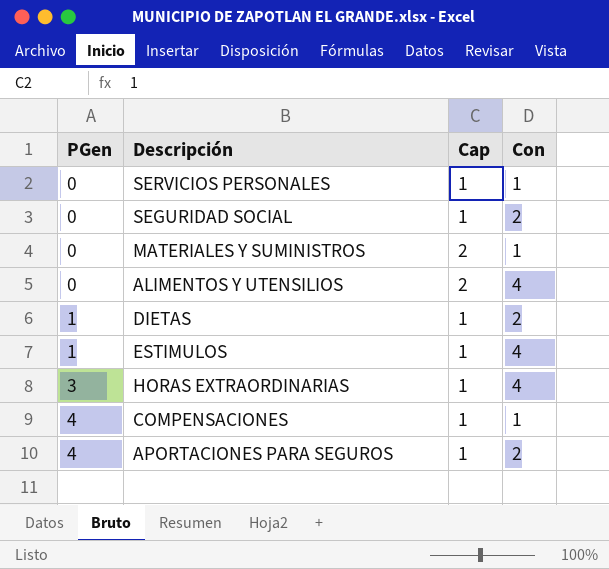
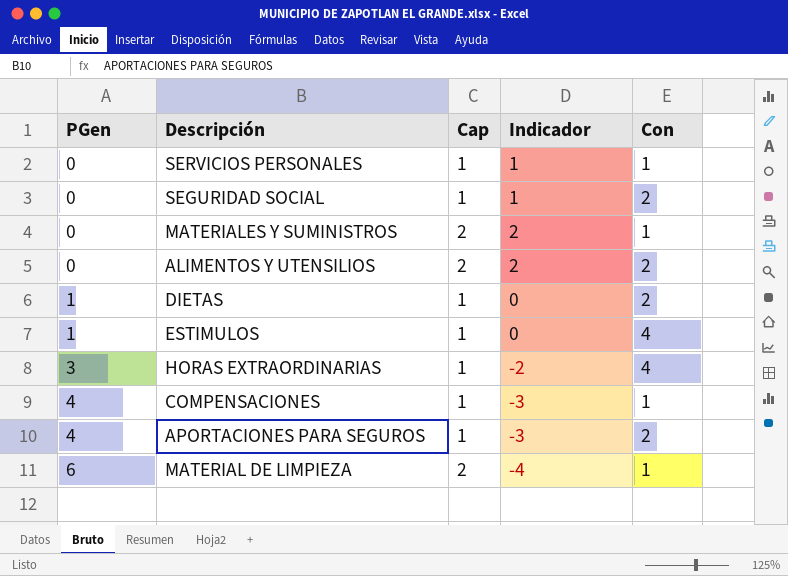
column Indicador | formula: none -> [Cap] - [PGen]
ALIMENTOS Y UTENSILIOS | Con: 4 -> 2
row MATERIAL DE LIMPIEZA: none -> 6 | 2 | -4 | 1

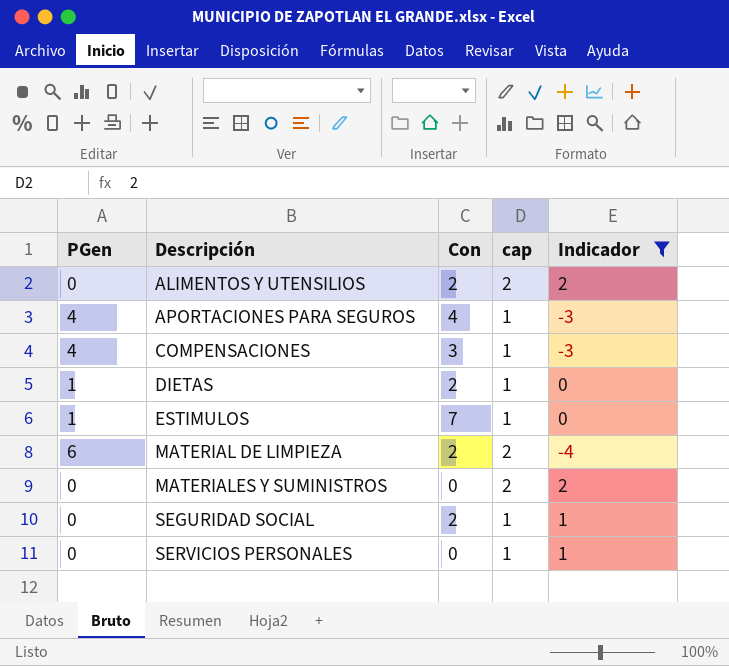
filter: none -> Indicador != -2
row order: PGen ascending -> Descripción ascending
column Con | position: 5 -> 3
column name: Cap -> cap
APORTACIONES PARA SEGUROS | Con: 2 -> 4
COMPENSACIONES | Con: 1 -> 3
ESTIMULOS | Con: 4 -> 7
MATERIAL DE LIMPIEZA | Con: 1 -> 2
MATERIALES Y SUMINISTROS | Con: 1 -> 0
SERVICIOS PERSONALES | Con: 1 -> 0

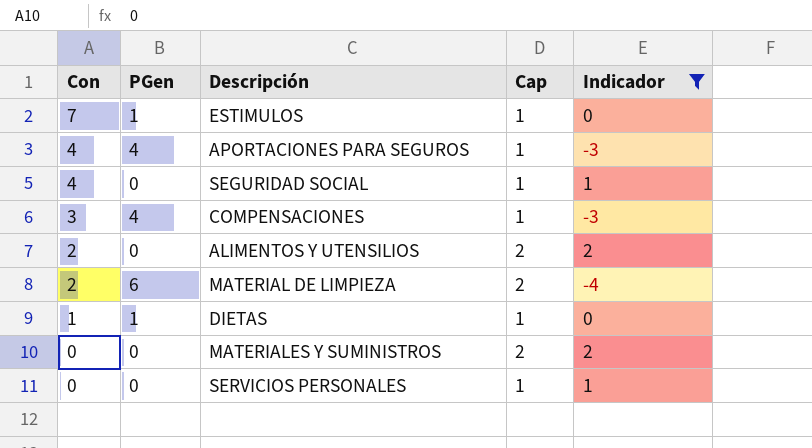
row order: Descripción ascending -> Con descending
column Con | position: 3 -> 1
column name: cap -> Cap
SEGURIDAD SOCIAL | Con: 2 -> 4
DIETAS | Con: 2 -> 1

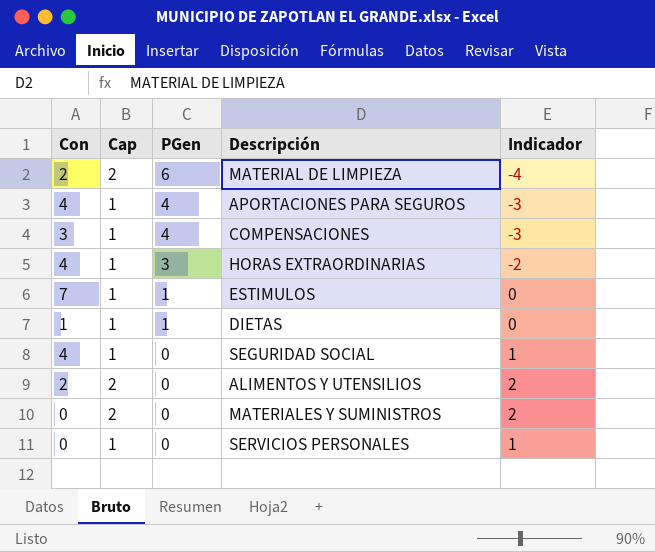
filter: Indicador != -2 -> none
row order: Con descending -> PGen descending
column Cap | position: 4 -> 2

